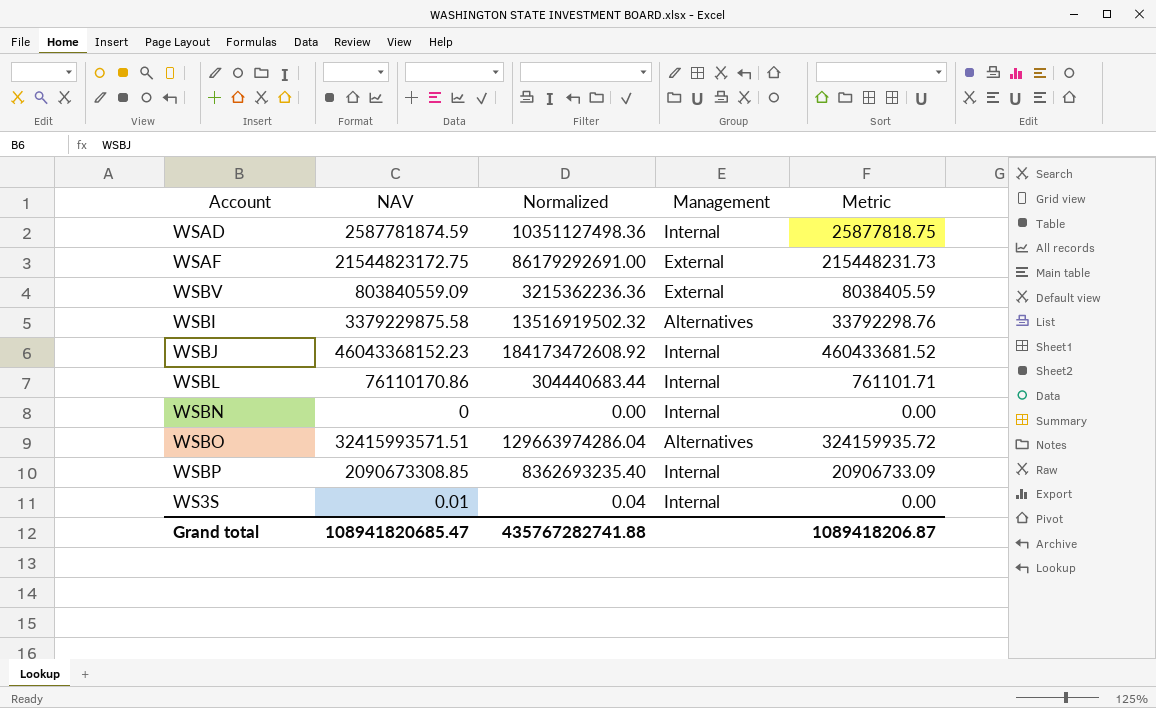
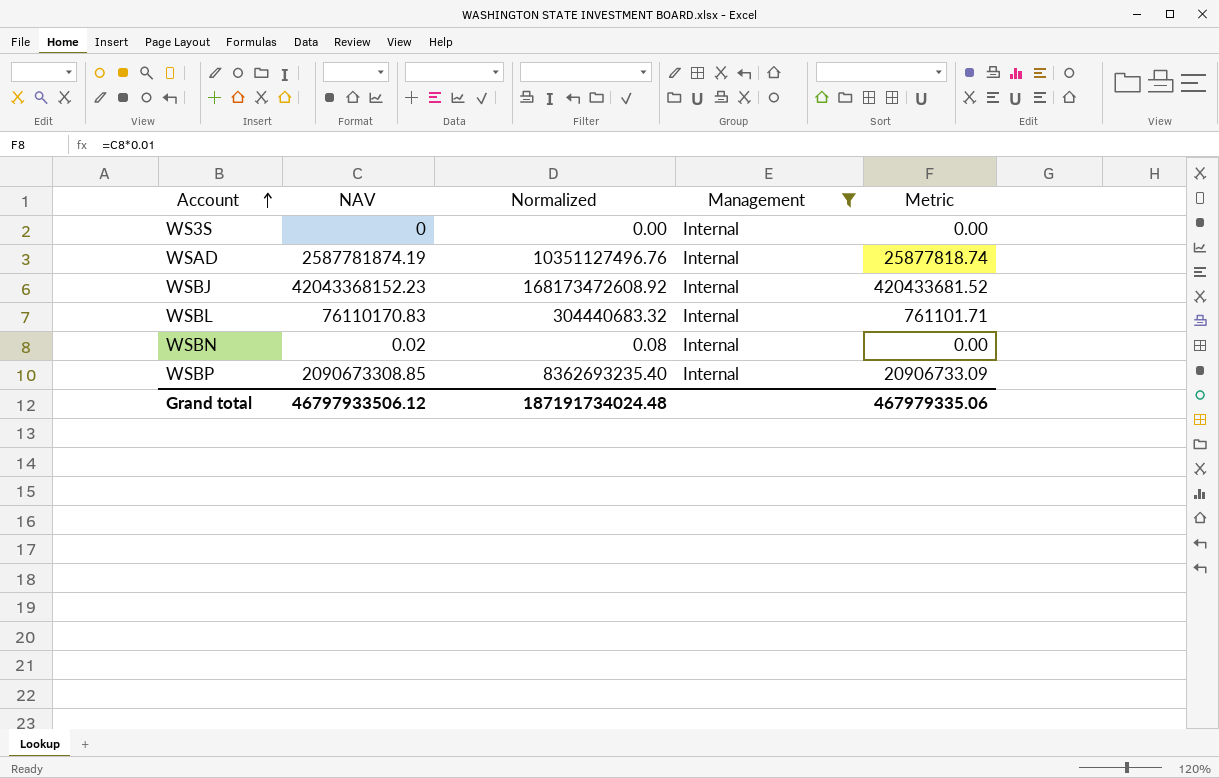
filter: none -> Management = Internal
row order: none -> Account ascending
WS3S | NAV: 0.01 -> 0
WS3S | Normalized: 0.04 -> 0.00
WSAD | NAV: 2587781874.59 -> 2587781874.19
WSAD | Normalized: 10351127498.36 -> 10351127496.76
WSAD | Metric: 25877818.75 -> 25877818.74
WSBJ | NAV: 46043368152.23 -> 42043368152.23
WSBJ | Normalized: 184173472608.92 -> 168173472608.92
WSBJ | Metric: 460433681.52 -> 420433681.52
WSBL | NAV: 76110170.86 -> 76110170.83
WSBL | Normalized: 304440683.44 -> 304440683.32
WSBN | NAV: 0 -> 0.02
WSBN | Normalized: 0.00 -> 0.08
Grand total | NAV: 108941820685.47 -> 46797933506.12
Grand total | Normalized: 435767282741.88 -> 187191734024.48
Grand total | Metric: 1089418206.87 -> 467979335.06

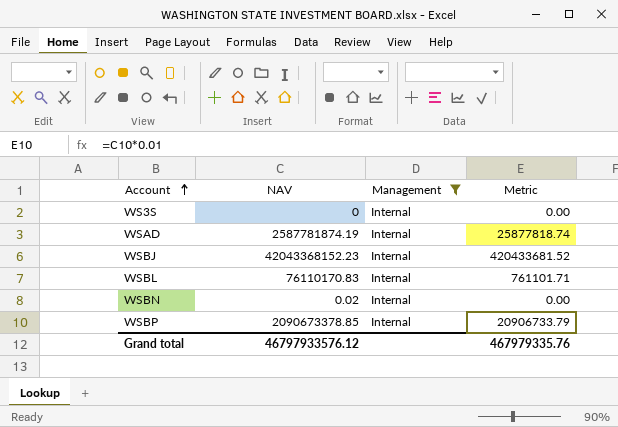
column Normalized | formula: [NAV] * 4 -> none
WSBP | NAV: 2090673308.85 -> 2090673378.85
WSBP | Metric: 20906733.09 -> 20906733.79
Grand total | NAV: 46797933506.12 -> 46797933576.12
Grand total | Metric: 467979335.06 -> 467979335.76

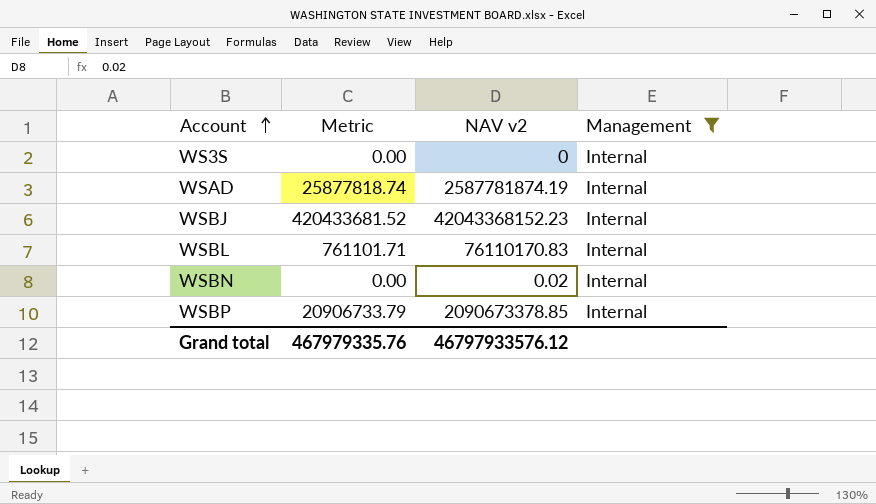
column Metric | position: 4 -> 2
column name: NAV -> NAV v2

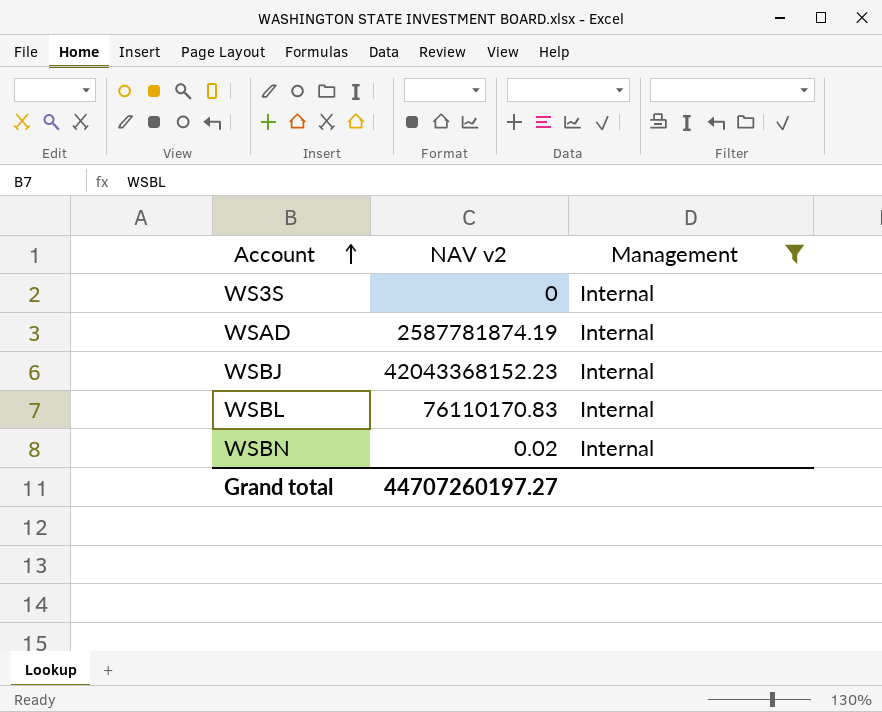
column Metric | formula: [NAV v2] * 0.01 -> none
row WSBP: 20906733.79 | 2090673378.85 | Internal -> none
Grand total | NAV v2: 46797933576.12 -> 44707260197.27

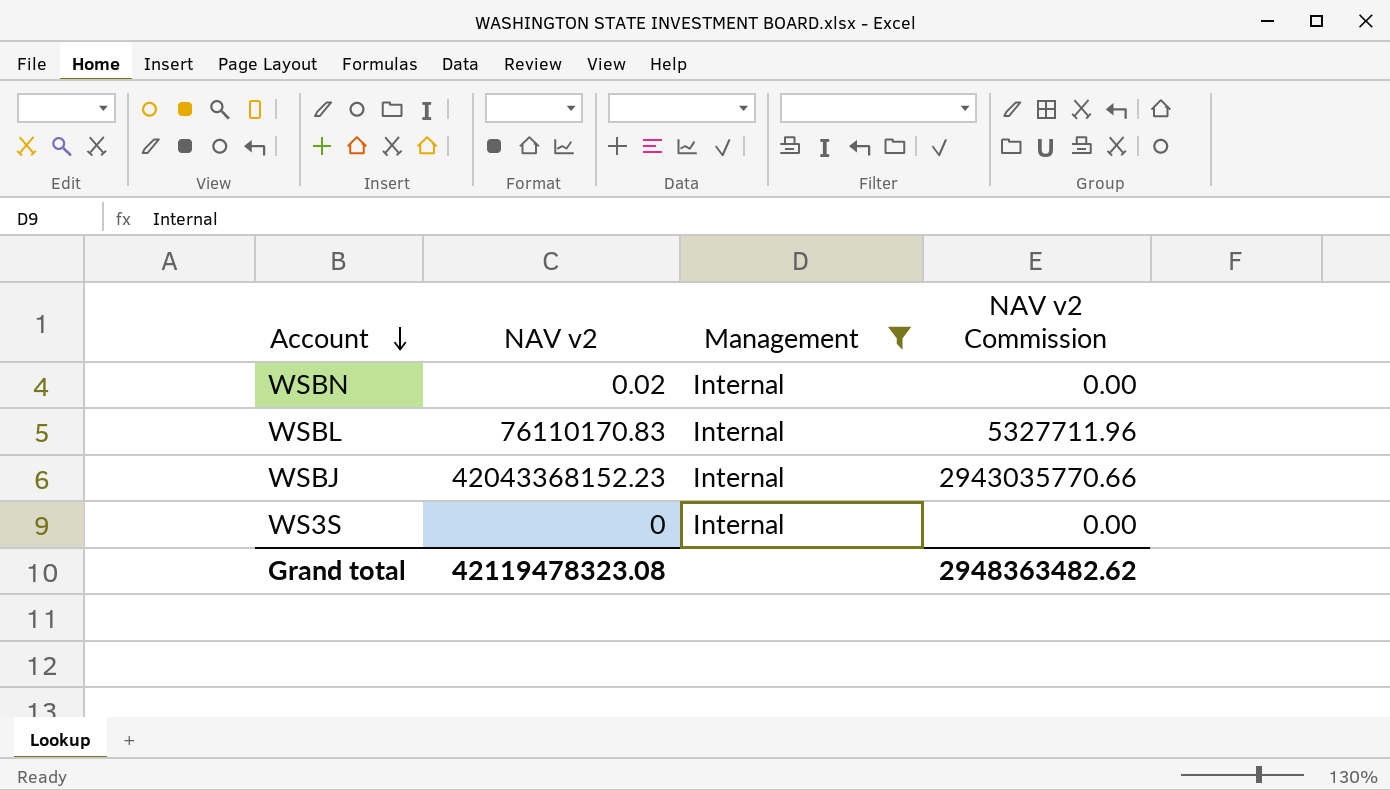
row order: Account ascending -> Account descending
column NAV v2 Commission | formula: none -> [NAV v2] * 0.07
row WSAD: 2587781874.19 | Internal -> none
Grand total | NAV v2: 44707260197.27 -> 42119478323.08

